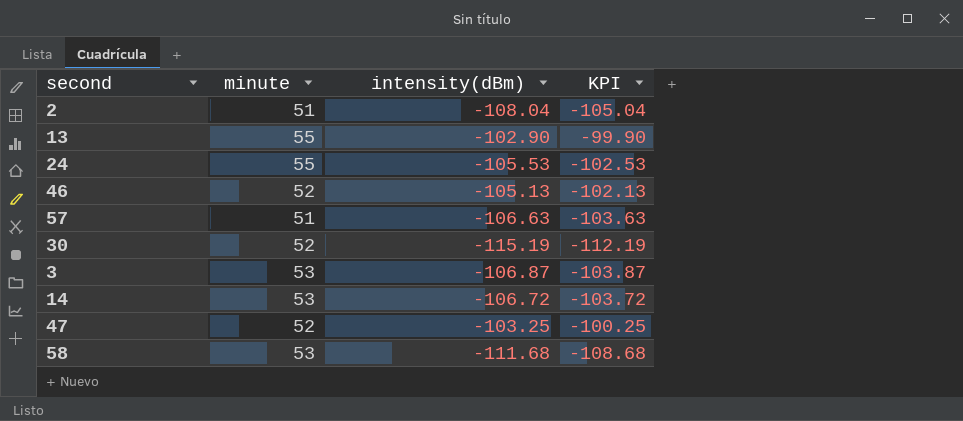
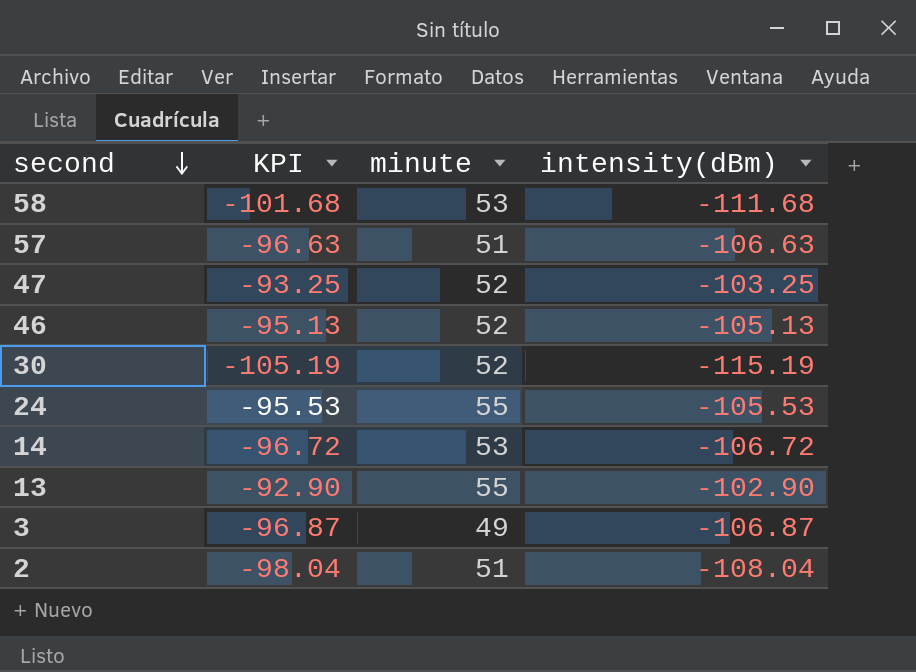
row order: none -> second descending
column KPI | formula: [intensity(dBm)] + 3 -> [intensity(dBm)] + 10
column KPI | position: 4 -> 2
3 | minute: 53 -> 49

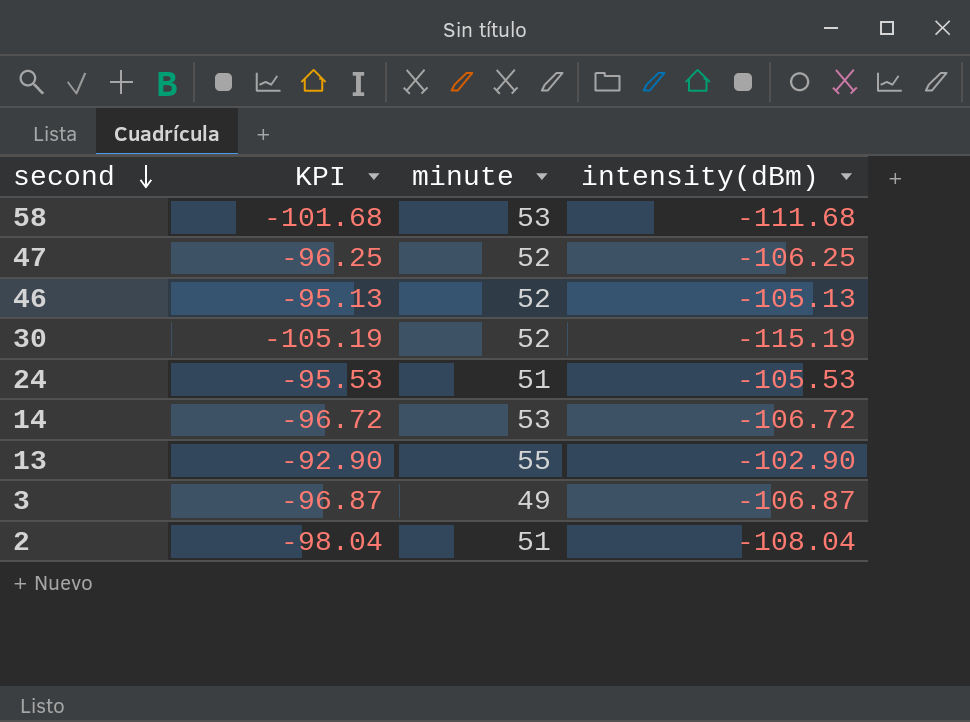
row 57: -96.63 | 51 | -106.63 -> none
47 | KPI: -93.25 -> -96.25
47 | intensity(dBm): -103.25 -> -106.25
24 | minute: 55 -> 51

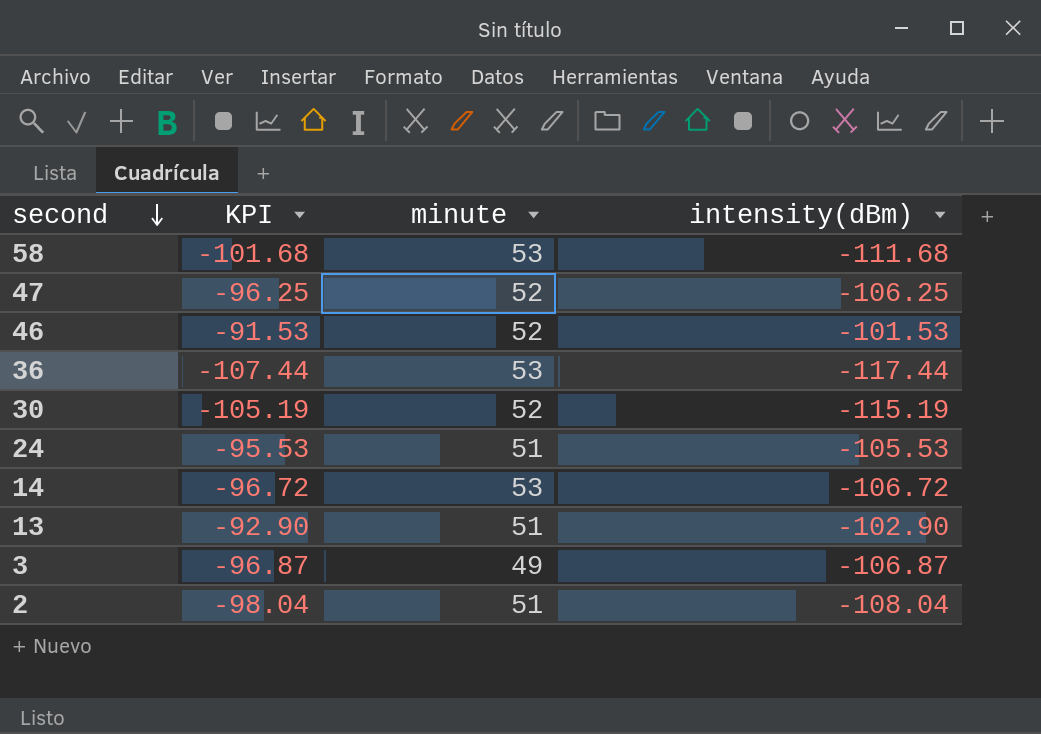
46 | KPI: -95.13 -> -91.53
46 | intensity(dBm): -105.13 -> -101.53
row 36: none -> -107.44 | 53 | -117.44
13 | minute: 55 -> 51

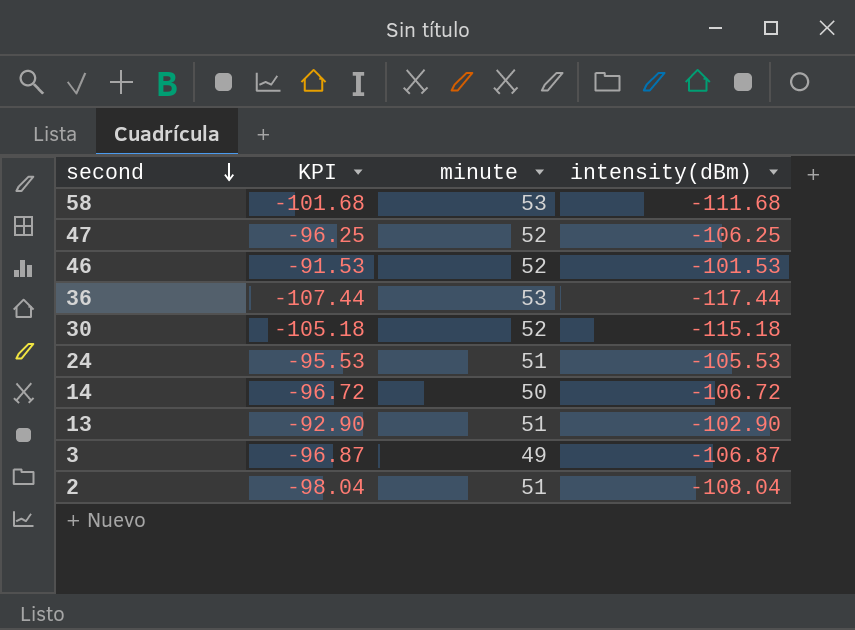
30 | KPI: -105.19 -> -105.18
30 | intensity(dBm): -115.19 -> -115.18
14 | minute: 53 -> 50

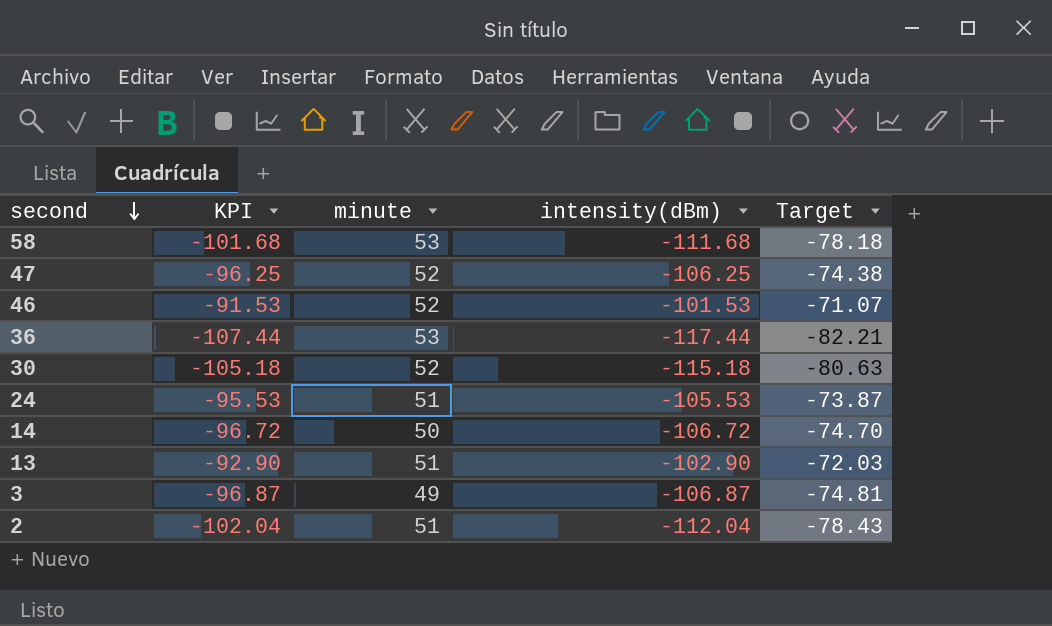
column Target | formula: none -> [intensity(dBm)] * 0.7
2 | KPI: -98.04 -> -102.04
2 | intensity(dBm): -108.04 -> -112.04

